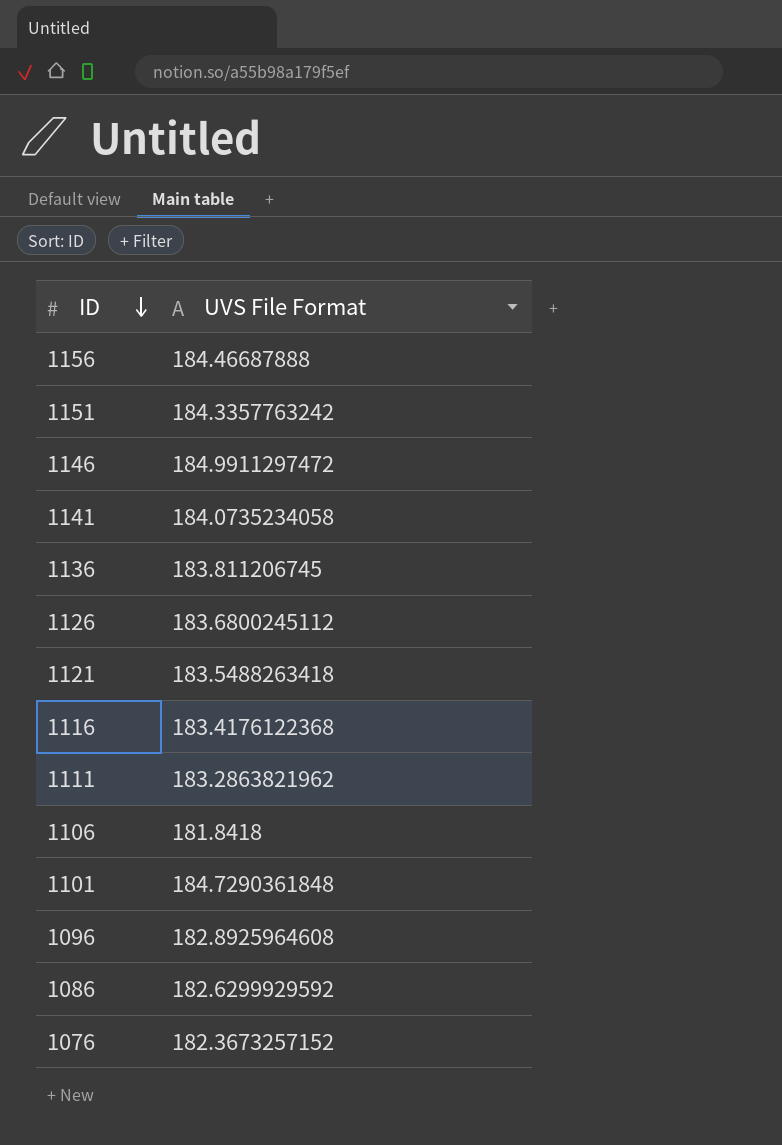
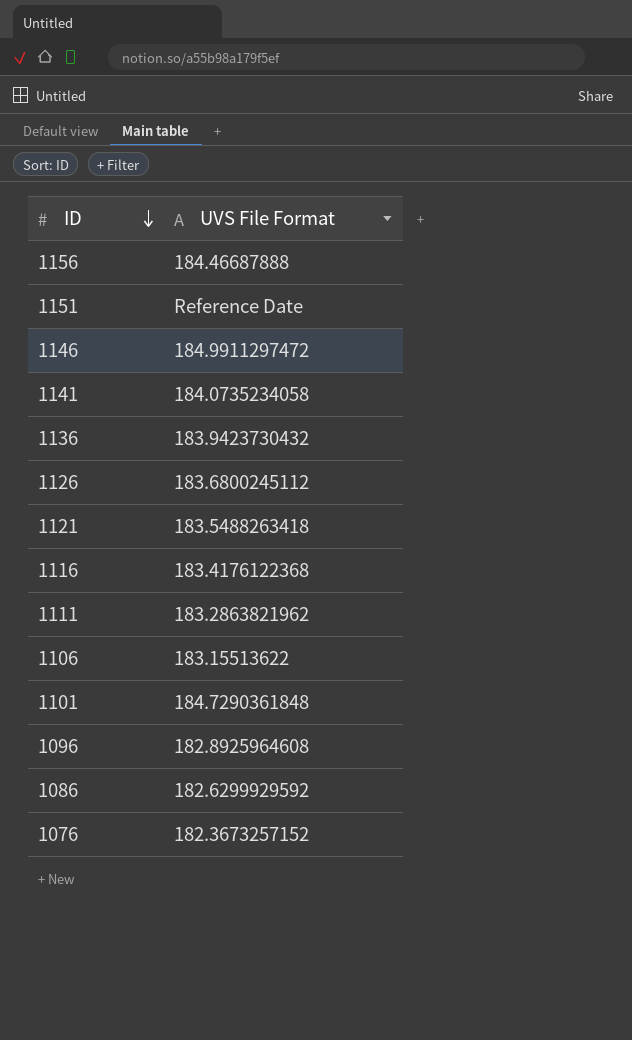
1151 | UVS File Format: 184.3357763242 -> Reference Date
1136 | UVS File Format: 183.811206745 -> 183.9423730432
1106 | UVS File Format: 181.8418 -> 183.15513622

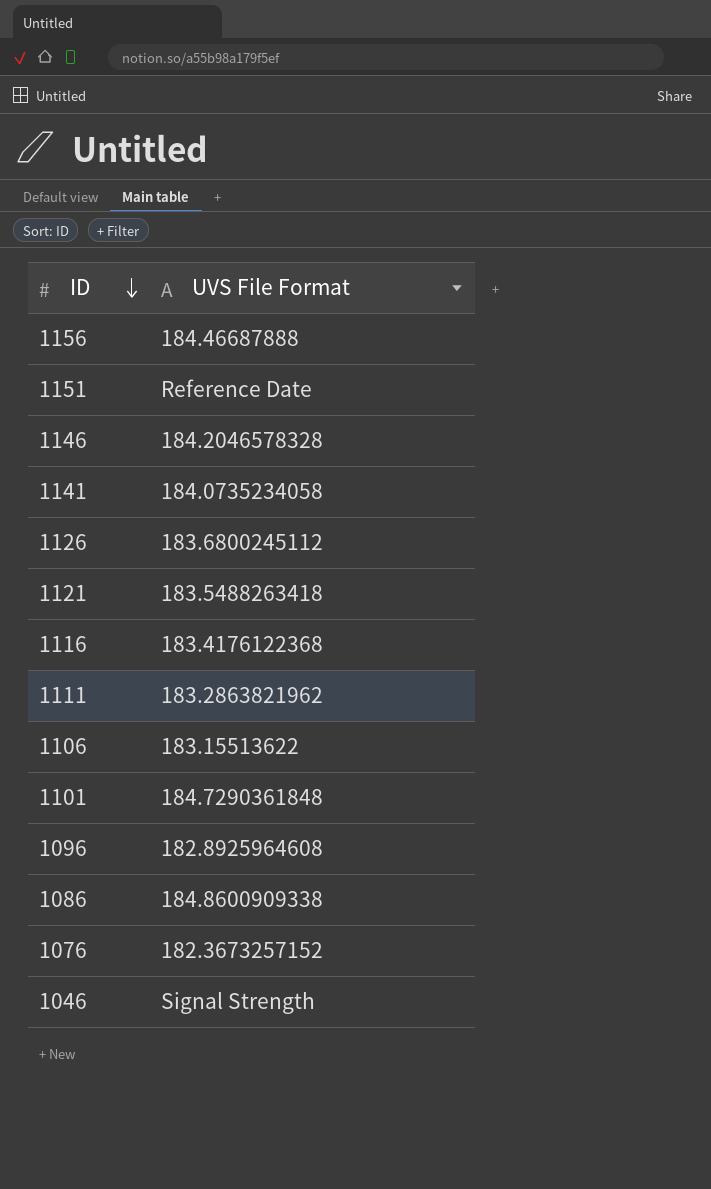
row 1136: 183.9423730432 -> none
1146 | UVS File Format: 184.9911297472 -> 184.2046578328
1086 | UVS File Format: 182.6299929592 -> 184.8600909338
row 1046: none -> Signal Strength

